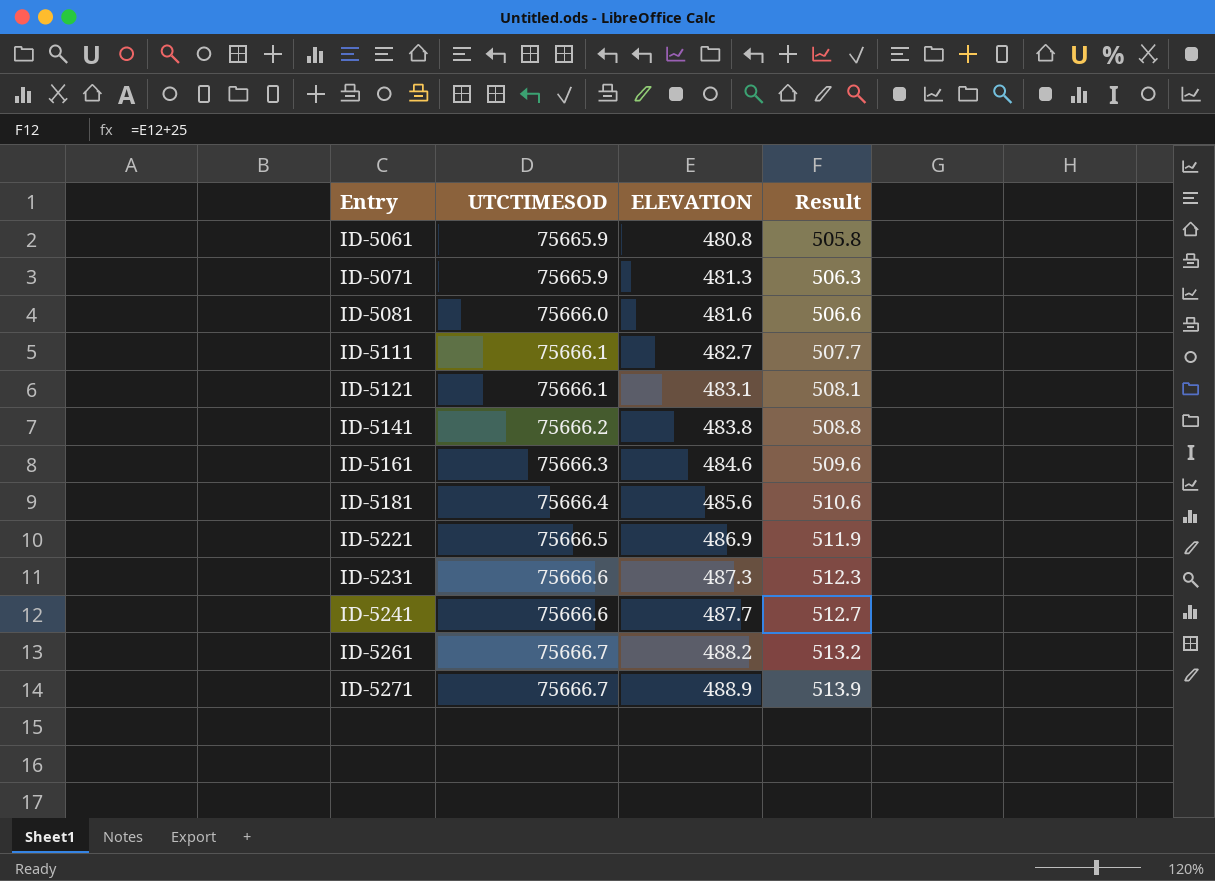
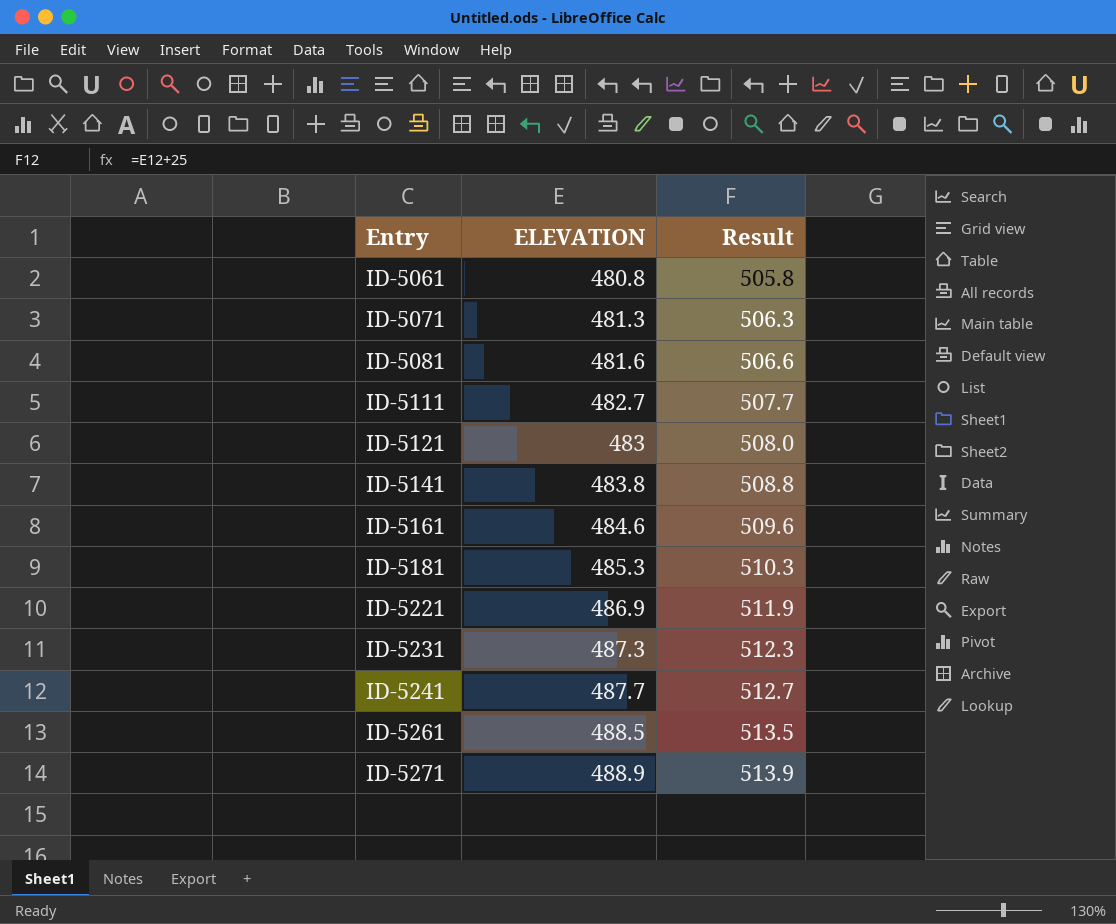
column UTCTIMESOD | position: 2 -> none
ID-5121 | ELEVATION: 483.1 -> 483
ID-5121 | Result: 508.1 -> 508.0
ID-5181 | ELEVATION: 485.6 -> 485.3
ID-5181 | Result: 510.6 -> 510.3
ID-5261 | ELEVATION: 488.2 -> 488.5
ID-5261 | Result: 513.2 -> 513.5

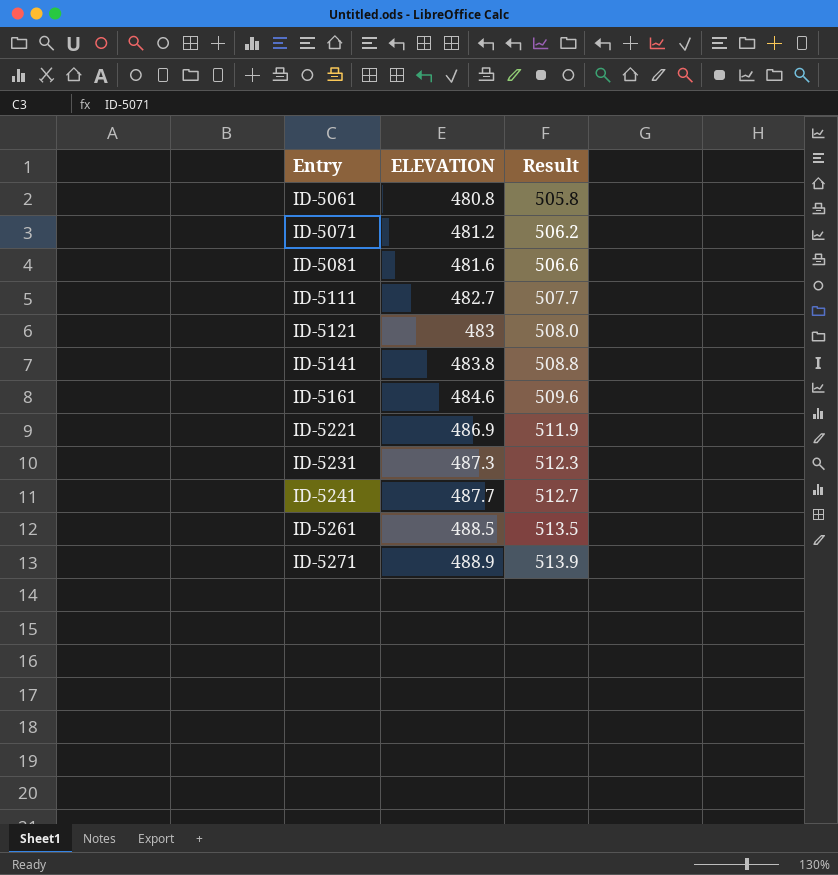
row ID-5181: 485.3 | 510.3 -> none
ID-5071 | ELEVATION: 481.3 -> 481.2
ID-5071 | Result: 506.3 -> 506.2

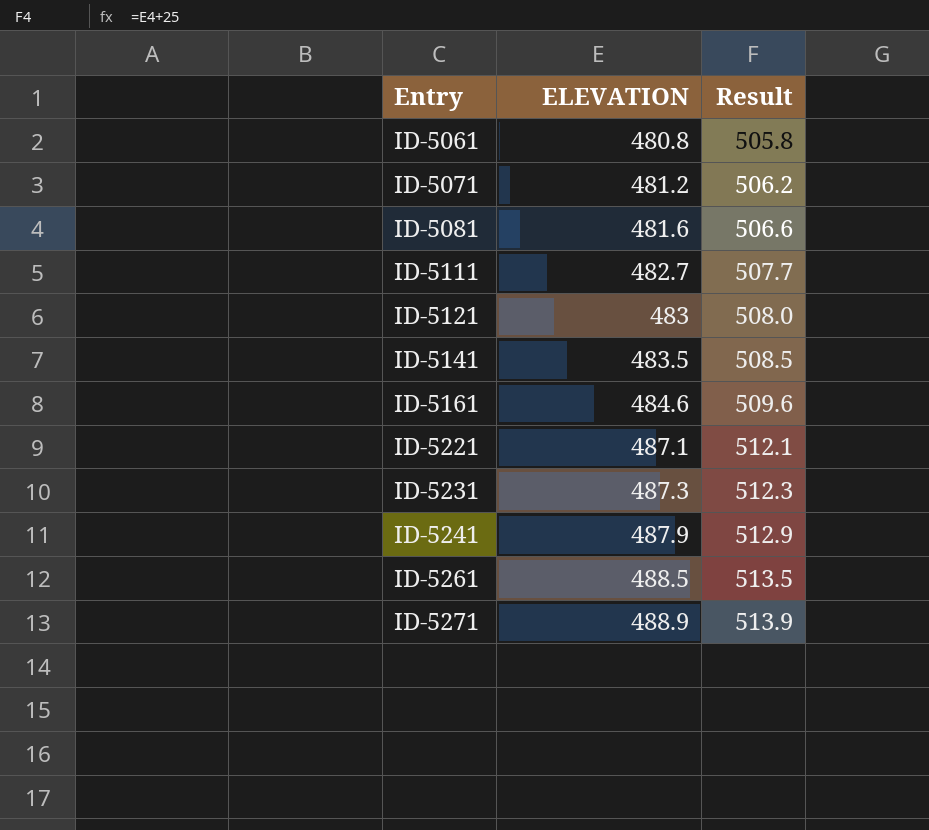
ID-5141 | ELEVATION: 483.8 -> 483.5
ID-5141 | Result: 508.8 -> 508.5
ID-5221 | ELEVATION: 486.9 -> 487.1
ID-5221 | Result: 511.9 -> 512.1
ID-5241 | ELEVATION: 487.7 -> 487.9
ID-5241 | Result: 512.7 -> 512.9

